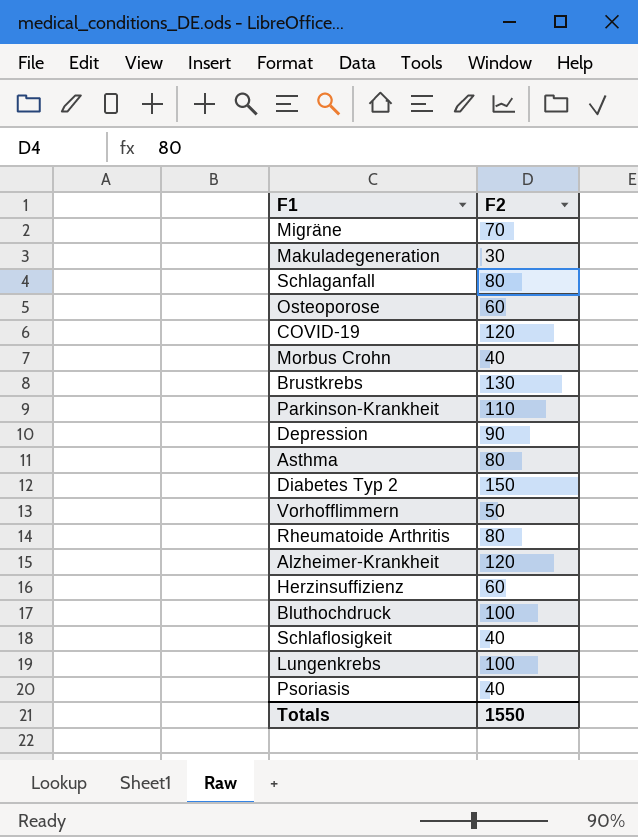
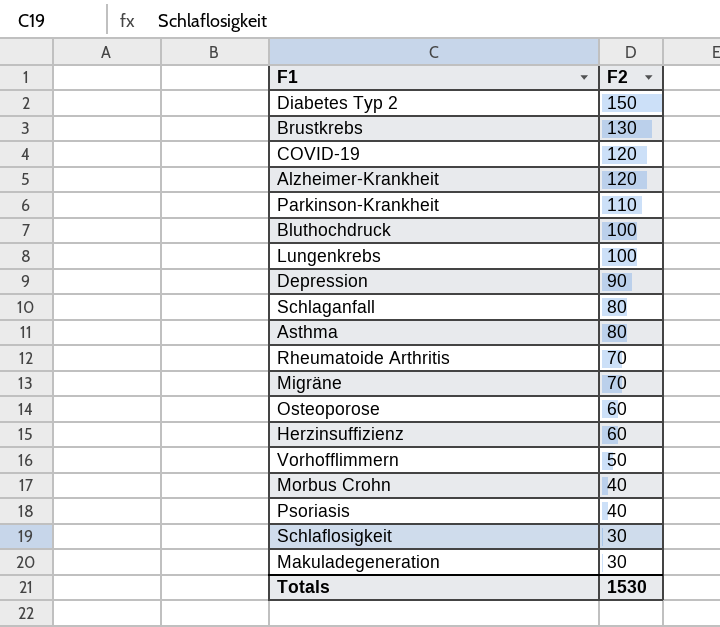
row order: none -> F2 descending
Rheumatoide Arthritis | F2: 80 -> 70
Schlaflosigkeit | F2: 40 -> 30
Totals | F2: 1550 -> 1530

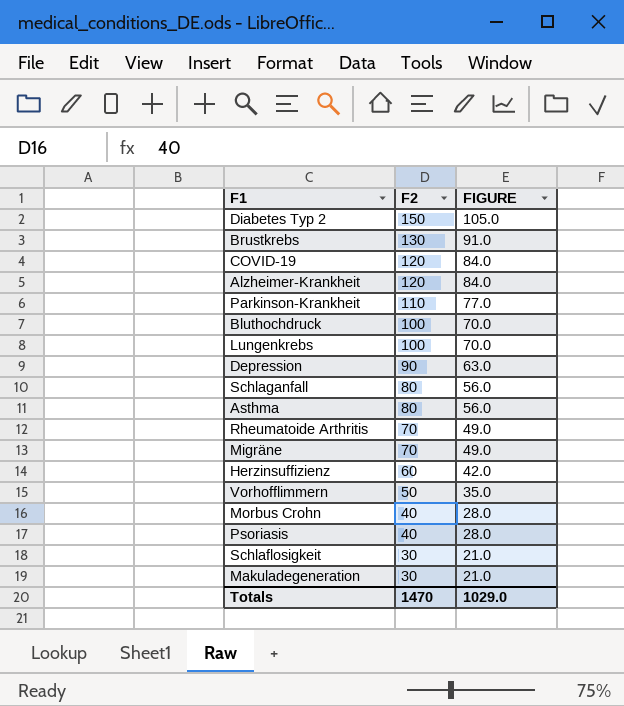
column FIGURE | formula: none -> [F2] * 0.7
row Osteoporose: 60 -> none
Totals | F2: 1530 -> 1470

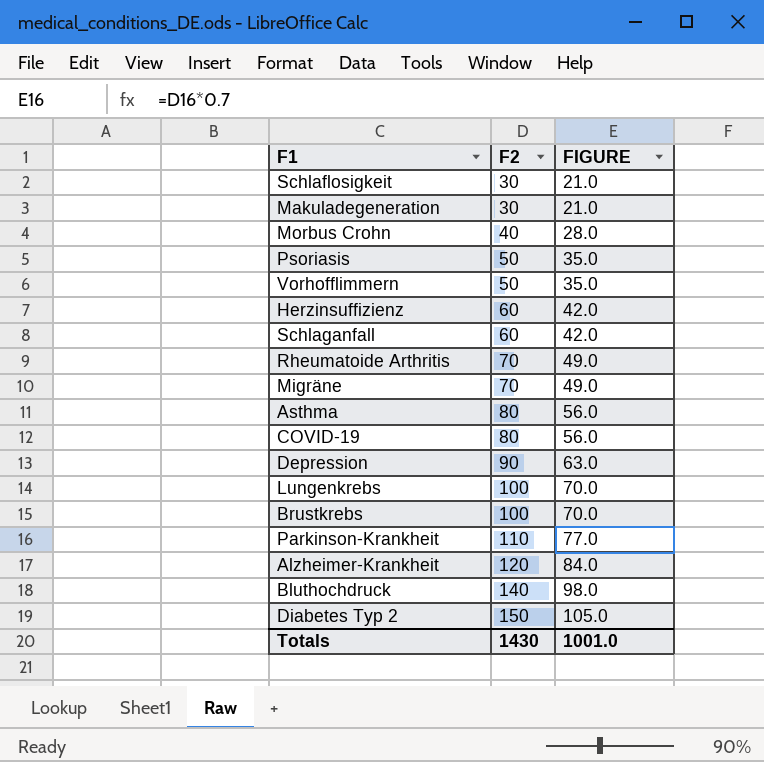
row order: F2 descending -> F2 ascending
Psoriasis | F2: 40 -> 50
Psoriasis | FIGURE: 28.0 -> 35.0
Schlaganfall | F2: 80 -> 60
Schlaganfall | FIGURE: 56.0 -> 42.0
COVID-19 | F2: 120 -> 80
COVID-19 | FIGURE: 84.0 -> 56.0
Brustkrebs | F2: 130 -> 100
Brustkrebs | FIGURE: 91.0 -> 70.0
Bluthochdruck | F2: 100 -> 140
Bluthochdruck | FIGURE: 70.0 -> 98.0
Totals | F2: 1470 -> 1430
Totals | FIGURE: 1029.0 -> 1001.0

